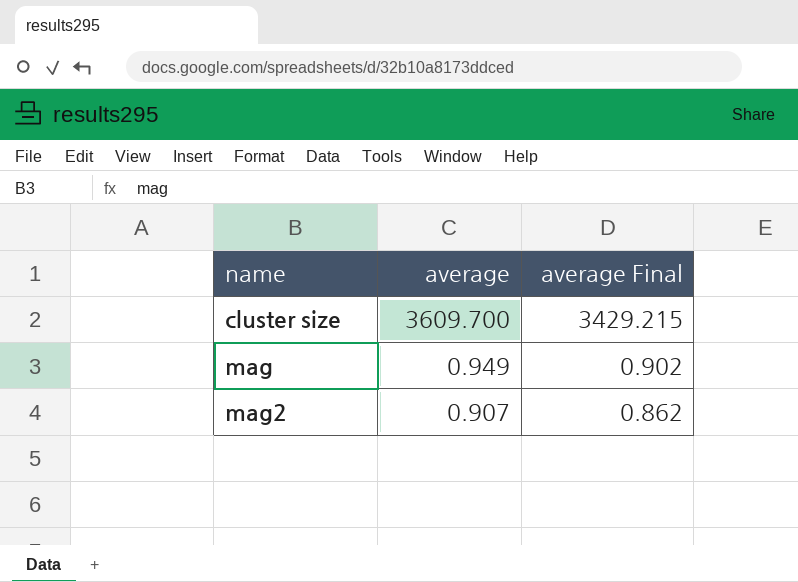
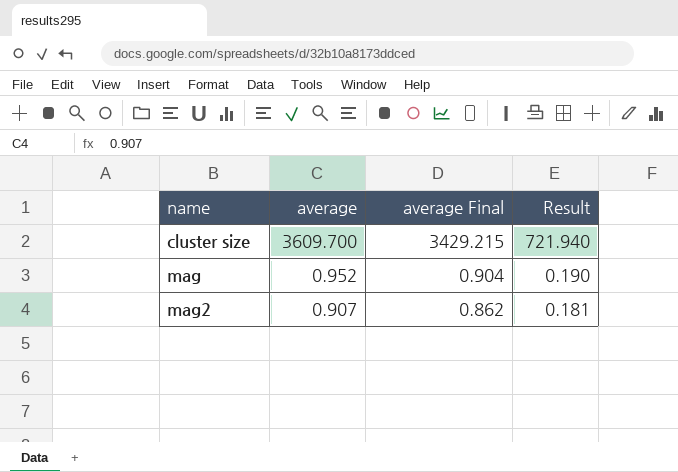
column Result | formula: none -> [average] * 0.2
mag | average: 0.949 -> 0.952
mag | average Final: 0.902 -> 0.904

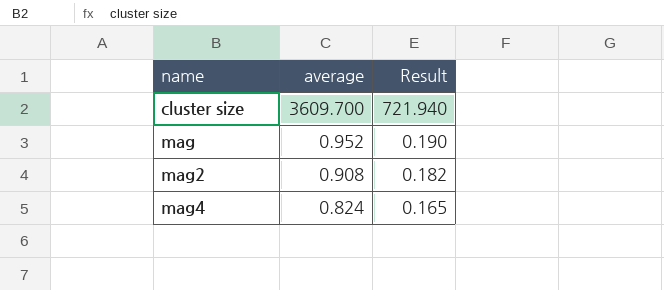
column average Final | formula: [average] * 0.95 -> none
mag2 | average: 0.907 -> 0.908
mag2 | Result: 0.181 -> 0.182
row mag4: none -> 0.824 | 0.165

